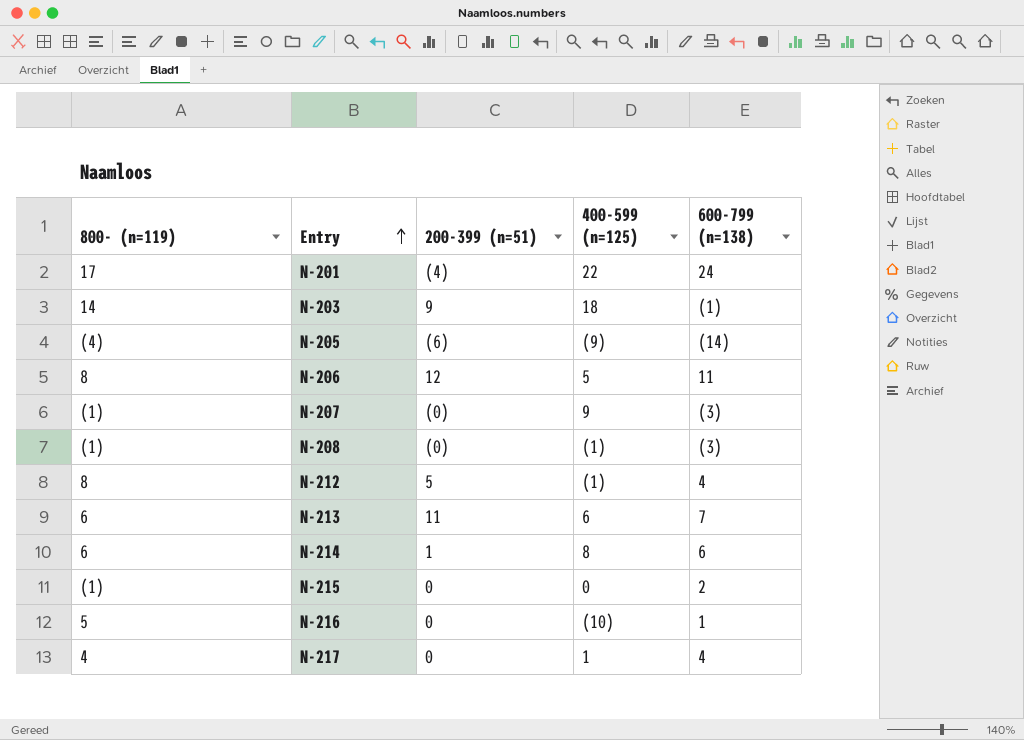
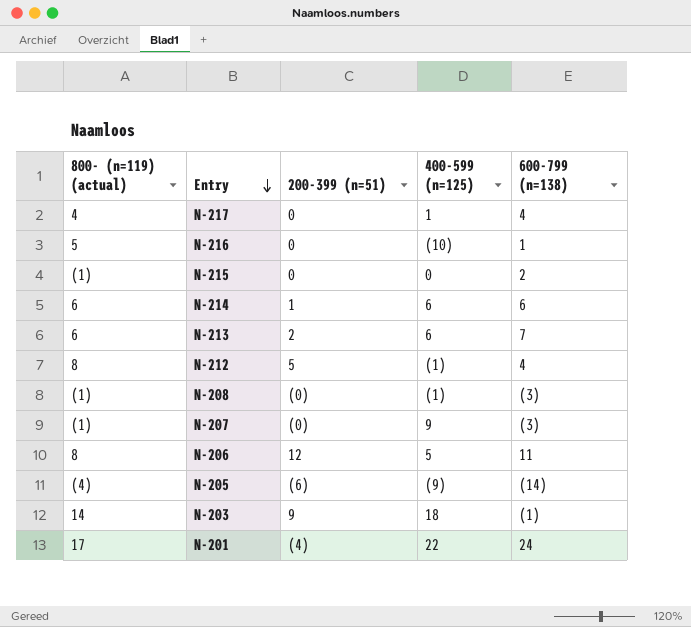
row order: Entry ascending -> Entry descending
column name: 800- (n=119) -> 800- (n=119) (actual)
N-214 | 400-599 (n=125): 8 -> 6
N-213 | 200-399 (n=51): 11 -> 2

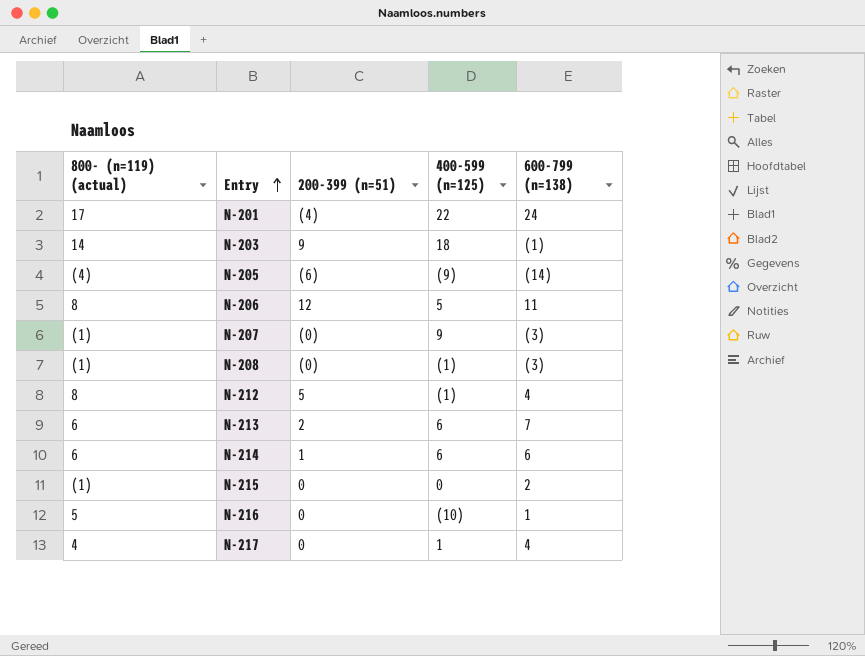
row order: Entry descending -> Entry ascending

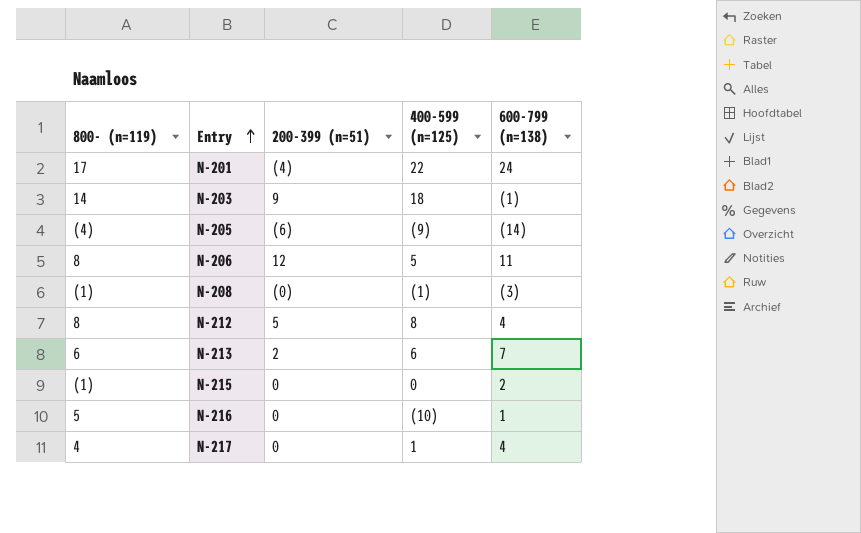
column name: 800- (n=119) (actual) -> 800- (n=119)
row N-207: (1) | (0) | 9 | (3) -> none
row N-214: 6 | 1 | 6 | 6 -> none
N-212 | 400-599 (n=125): (1) -> 8

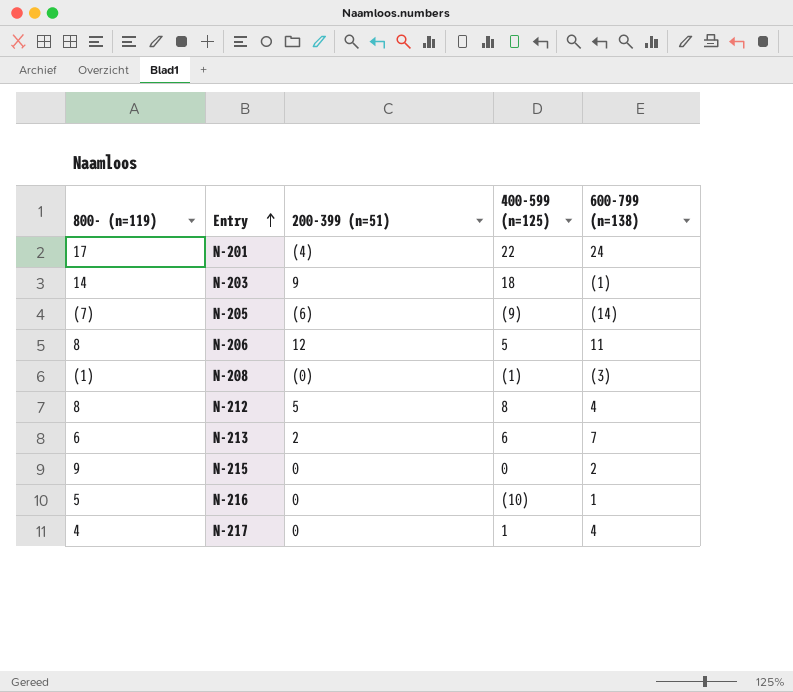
N-205 | 800- (n=119): (4) -> (7)
N-215 | 800- (n=119): (1) -> 9

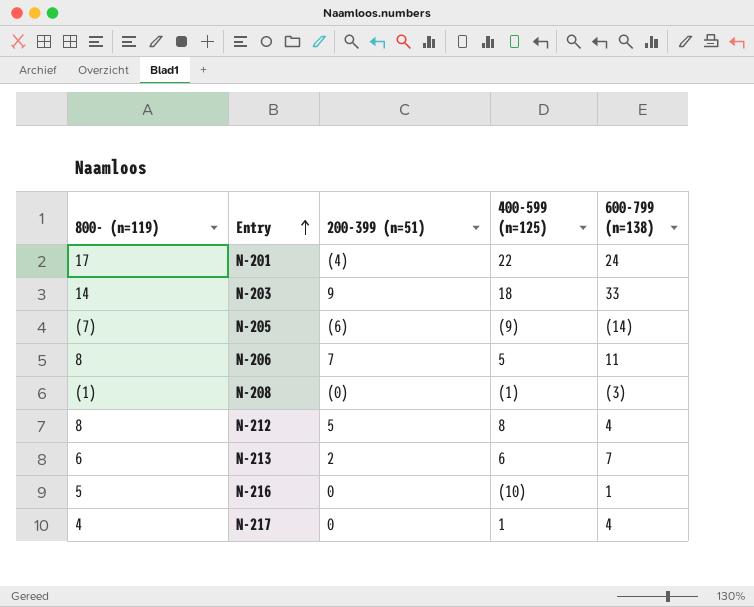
row N-215: 9 | 0 | 0 | 2 -> none
N-203 | 600-799 (n=138): (1) -> 33
N-206 | 200-399 (n=51): 12 -> 7

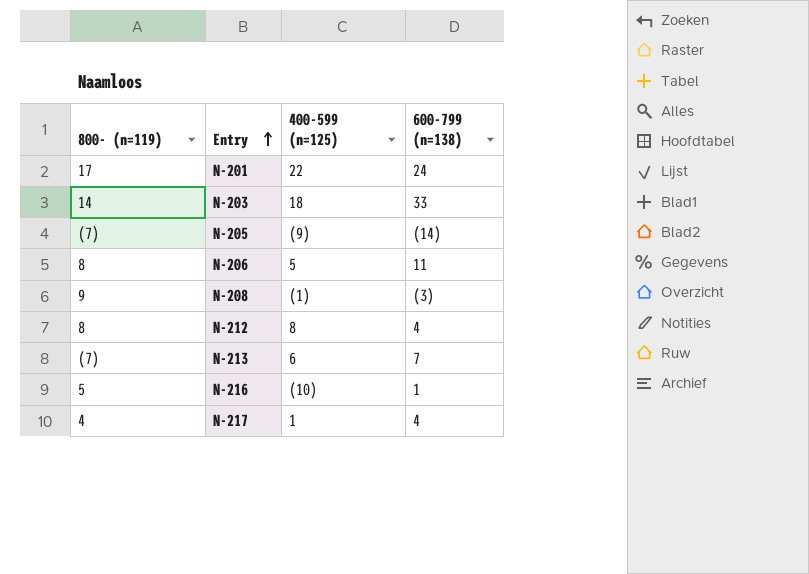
column 200-399 (n=51) | position: 3 -> none
N-208 | 800- (n=119): (1) -> 9
N-213 | 800- (n=119): 6 -> (7)

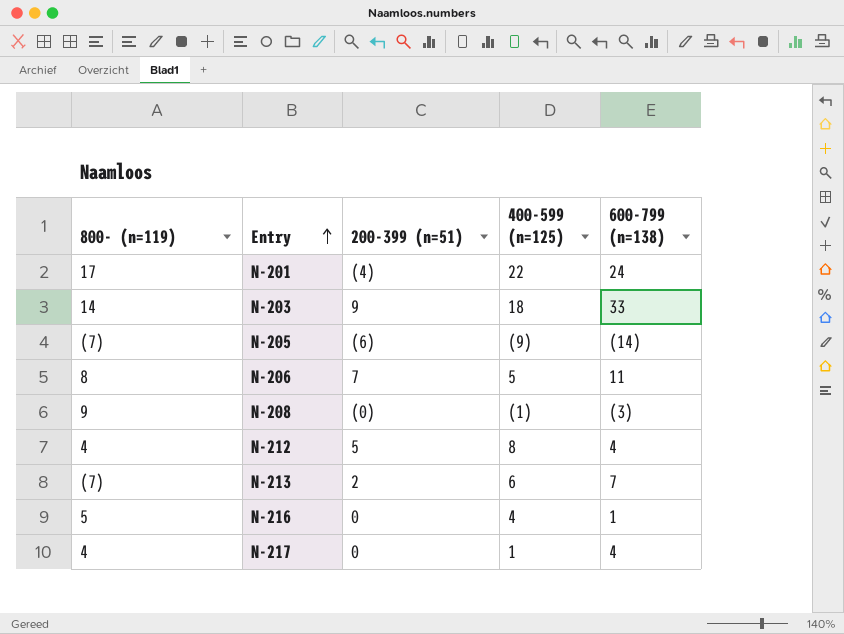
column 200-399 (n=51) | position: none -> 3
N-212 | 800- (n=119): 8 -> 4
N-216 | 400-599 (n=125): (10) -> 4

